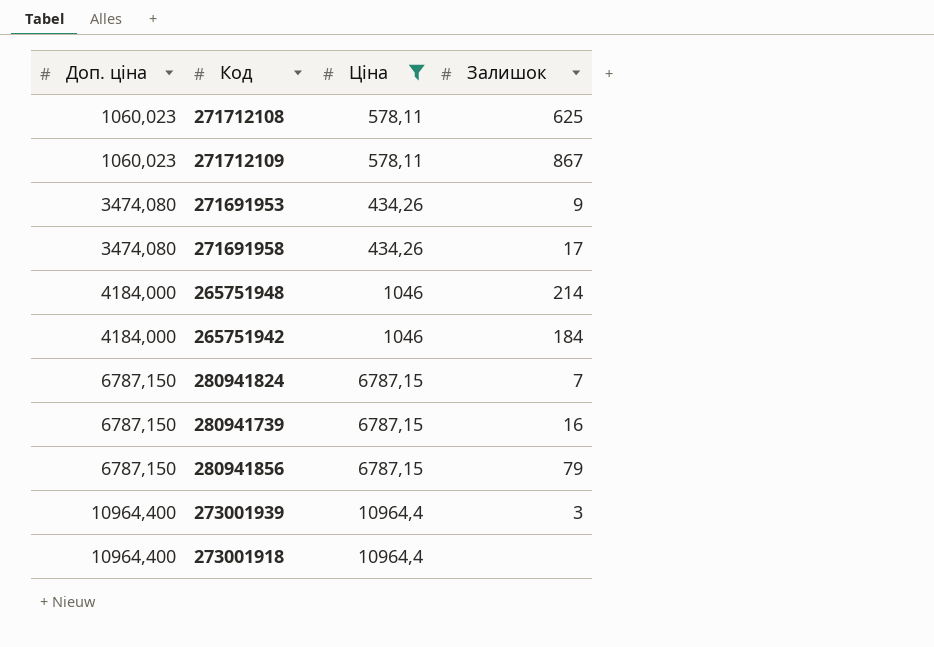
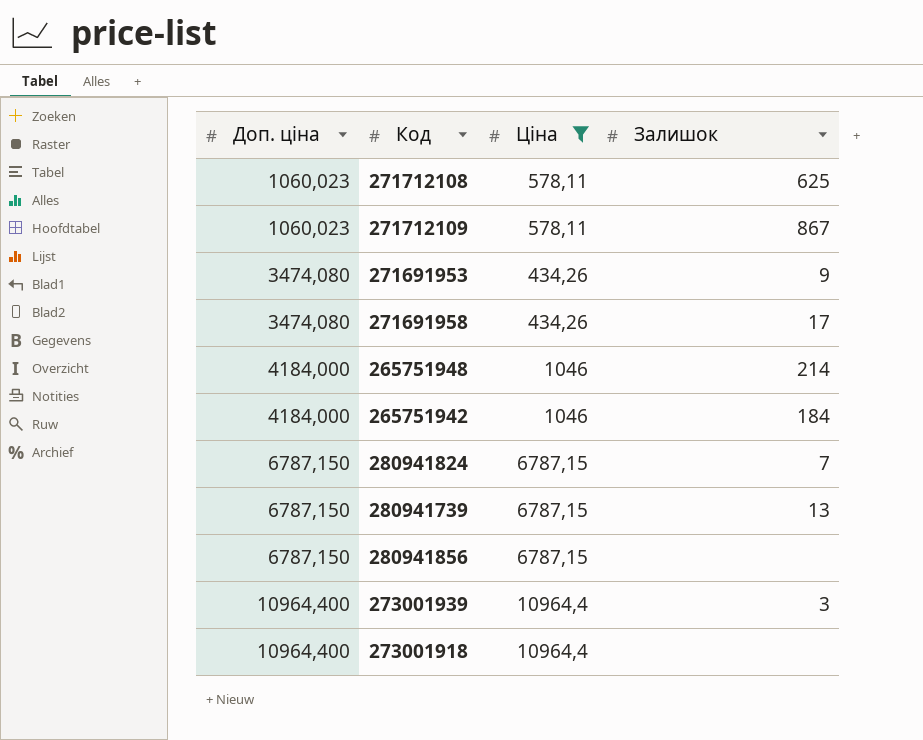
280941739 | Залишок: 16 -> 13
280941856 | Залишок: 79 -> none

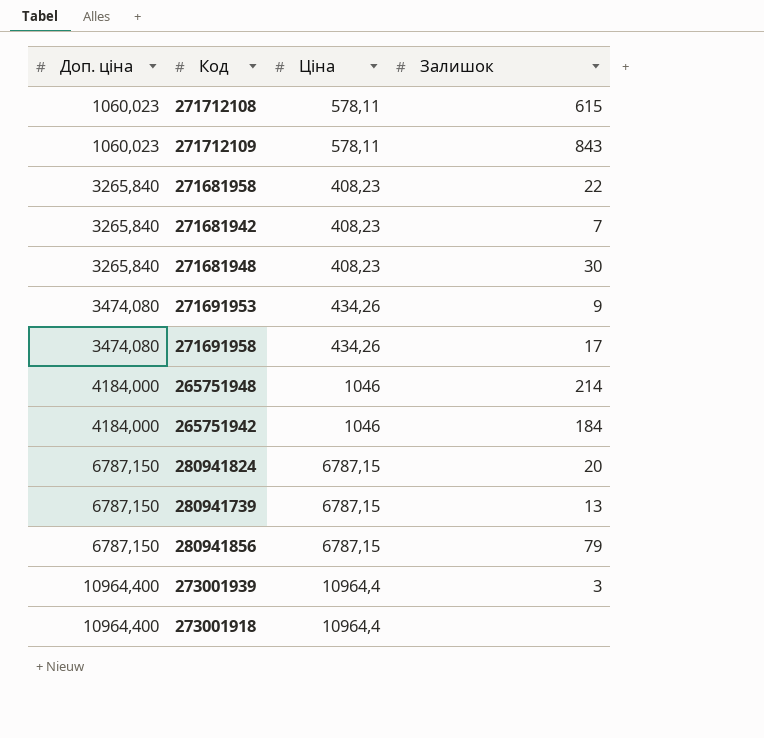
filter: Ціна != 408,23 -> none
271712108 | Залишок: 625 -> 615
271712109 | Залишок: 867 -> 843
280941824 | Залишок: 7 -> 20
280941856 | Залишок: none -> 79

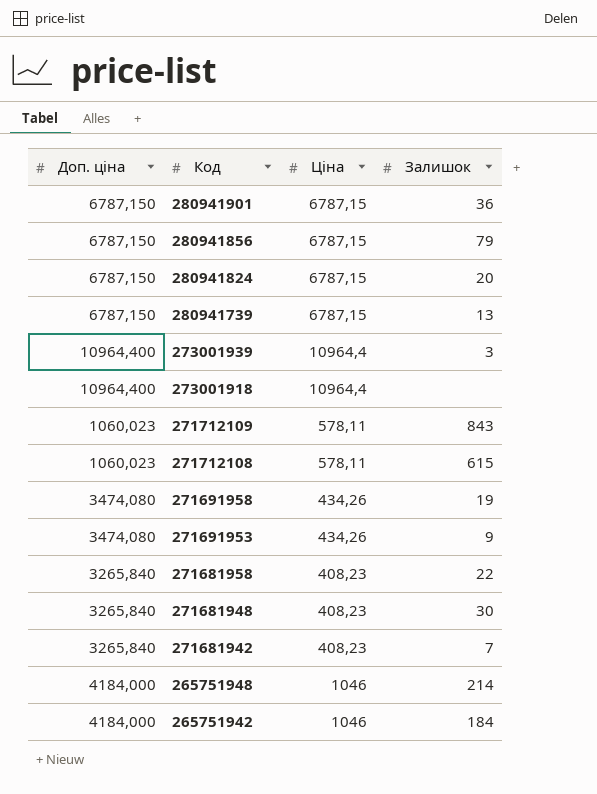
row order: Доп. ціна ascending -> Код descending
row 280941901: none -> 6787,150 | 6787,15 | 36
271691958 | Залишок: 17 -> 19

